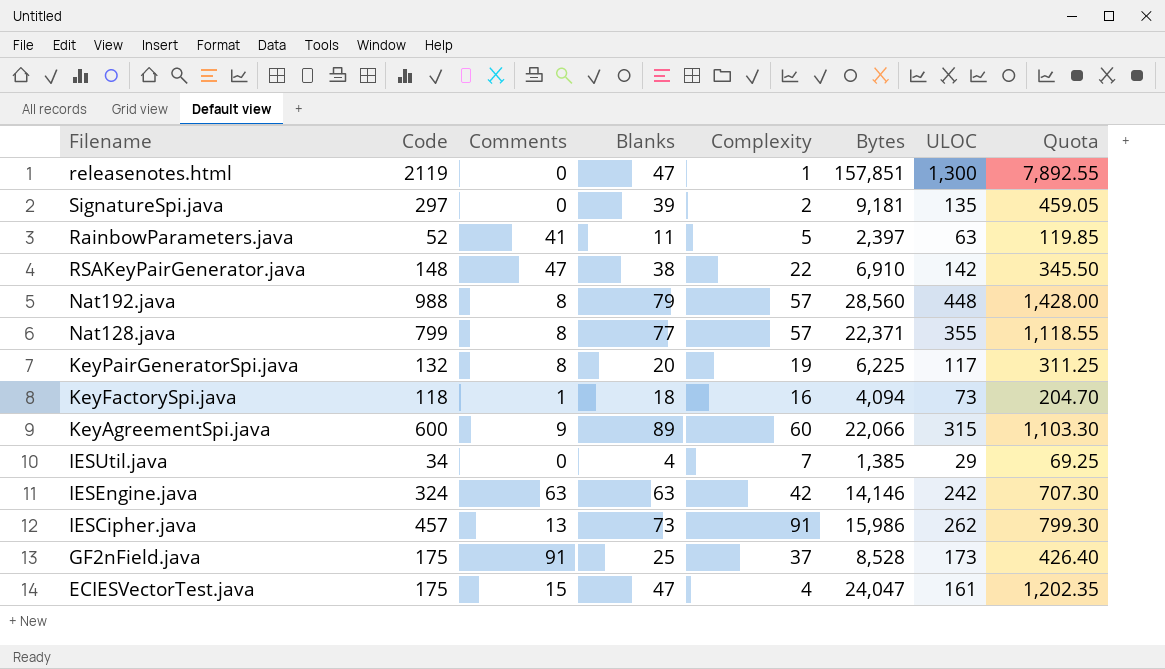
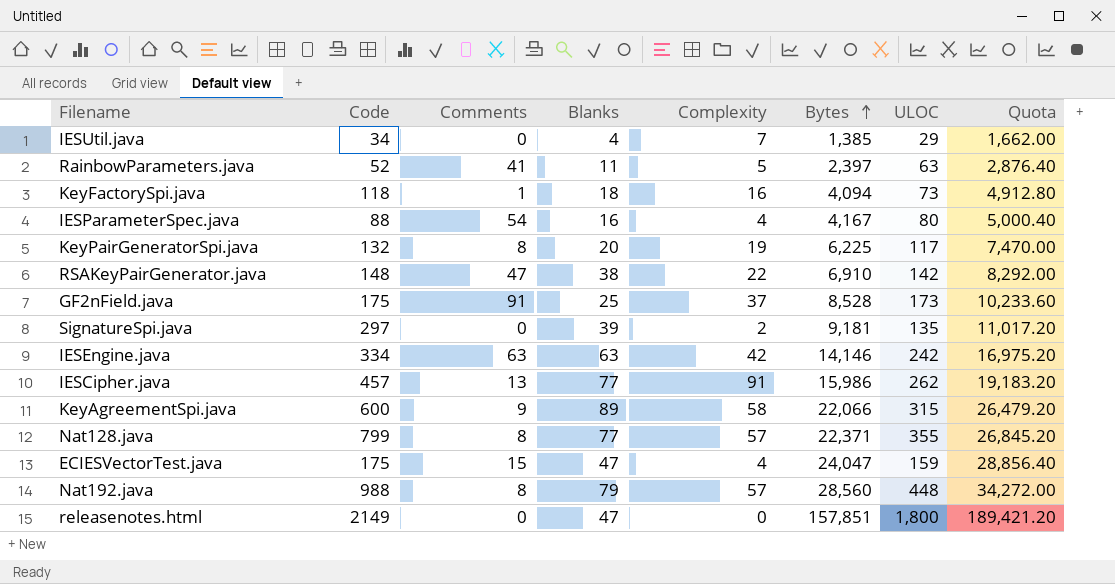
row order: none -> Bytes ascending
column Quota | formula: [Bytes] * 0.05 -> [Bytes] * 1.2
row IESParameterSpec.java: none -> 88 | 54 | 16 | 4 | 4,167 | 80 | 5,000.40
IESEngine.java | Code: 324 -> 334
IESCipher.java | Blanks: 73 -> 77
KeyAgreementSpi.java | Complexity: 60 -> 58
ECIESVectorTest.java | ULOC: 161 -> 159
releasenotes.html | Code: 2119 -> 2149
releasenotes.html | Complexity: 1 -> 0
releasenotes.html | ULOC: 1,300 -> 1,800

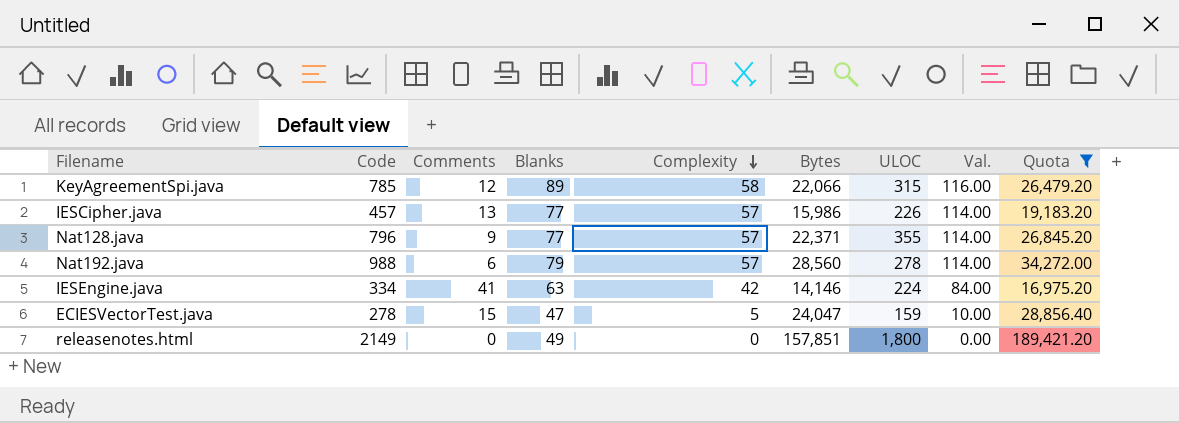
filter: none -> Quota >= 16,975.20
row order: Bytes ascending -> Complexity descending
column Val. | formula: none -> [Complexity] * 2
KeyAgreementSpi.java | Code: 600 -> 785
KeyAgreementSpi.java | Comments: 9 -> 12
IESCipher.java | Complexity: 91 -> 57
IESCipher.java | ULOC: 262 -> 226
Nat128.java | Code: 799 -> 796
Nat128.java | Comments: 8 -> 9
Nat192.java | Comments: 8 -> 6
Nat192.java | ULOC: 448 -> 278
IESEngine.java | Comments: 63 -> 41
IESEngine.java | ULOC: 242 -> 224
ECIESVectorTest.java | Code: 175 -> 278
ECIESVectorTest.java | Complexity: 4 -> 5
releasenotes.html | Blanks: 47 -> 49

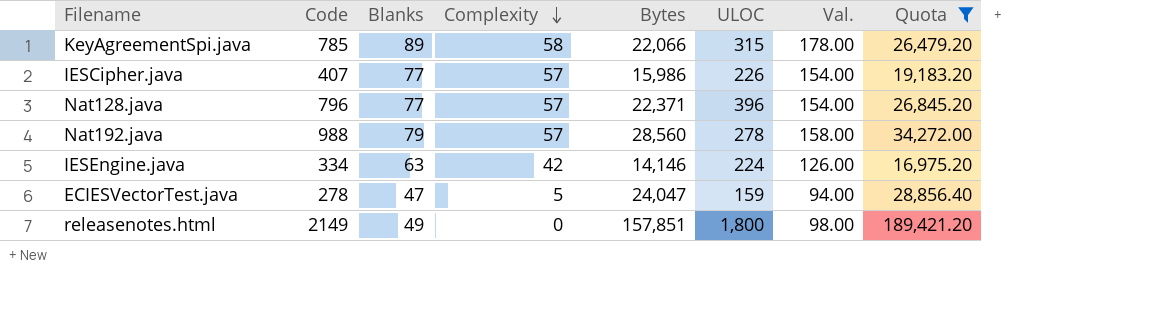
column Comments | position: 3 -> none
column Val. | formula: [Complexity] * 2 -> [Blanks] * 2
IESCipher.java | Code: 457 -> 407
Nat128.java | ULOC: 355 -> 396

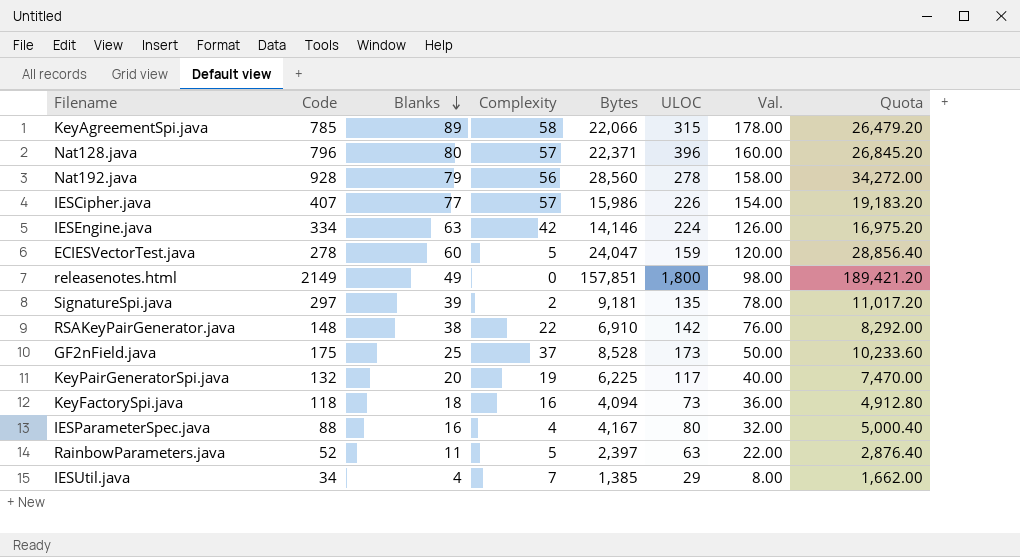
filter: Quota >= 16,975.20 -> none
row order: Complexity descending -> Blanks descending
Nat128.java | Blanks: 77 -> 80
Nat128.java | Val.: 154.00 -> 160.00
Nat192.java | Code: 988 -> 928
Nat192.java | Complexity: 57 -> 56
ECIESVectorTest.java | Blanks: 47 -> 60
ECIESVectorTest.java | Val.: 94.00 -> 120.00

